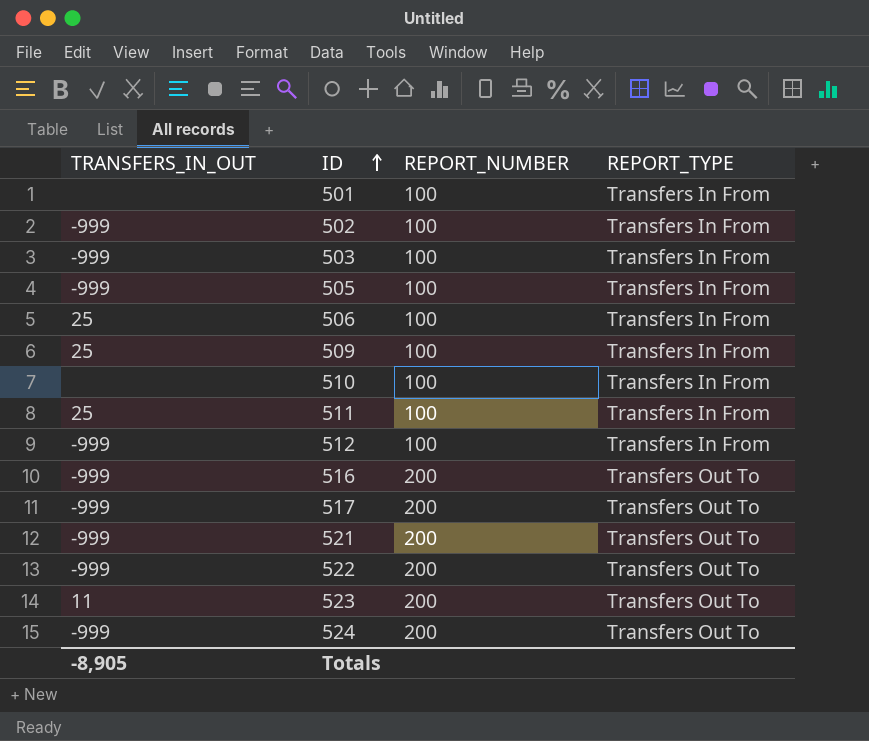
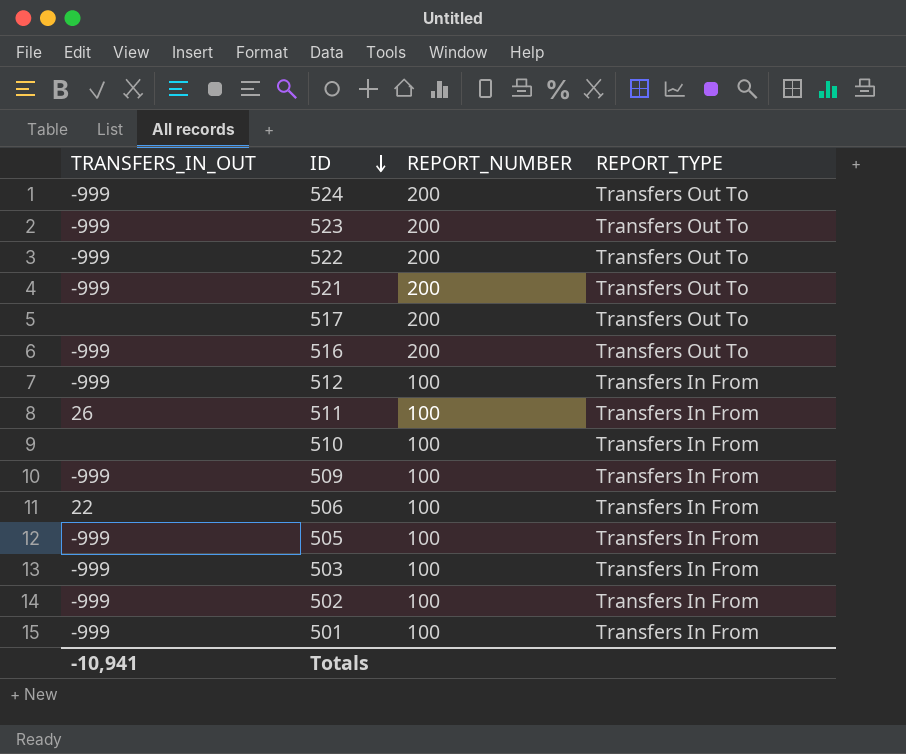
row order: ID ascending -> ID descending
523 | TRANSFERS_IN_OUT: 11 -> -999
517 | TRANSFERS_IN_OUT: -999 -> none
511 | TRANSFERS_IN_OUT: 25 -> 26
509 | TRANSFERS_IN_OUT: 25 -> -999
506 | TRANSFERS_IN_OUT: 25 -> 22
501 | TRANSFERS_IN_OUT: none -> -999
Totals | TRANSFERS_IN_OUT: -8,905 -> -10,941

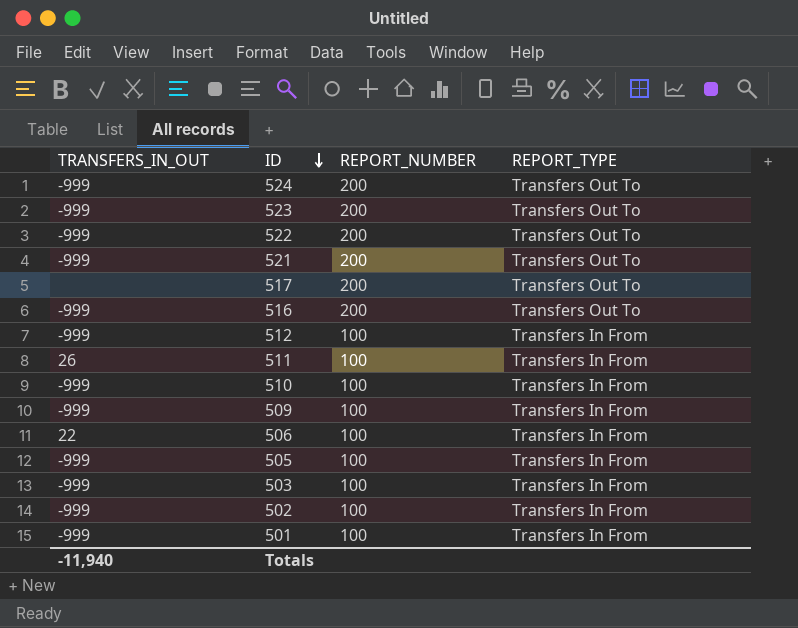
510 | TRANSFERS_IN_OUT: none -> -999
Totals | TRANSFERS_IN_OUT: -10,941 -> -11,940

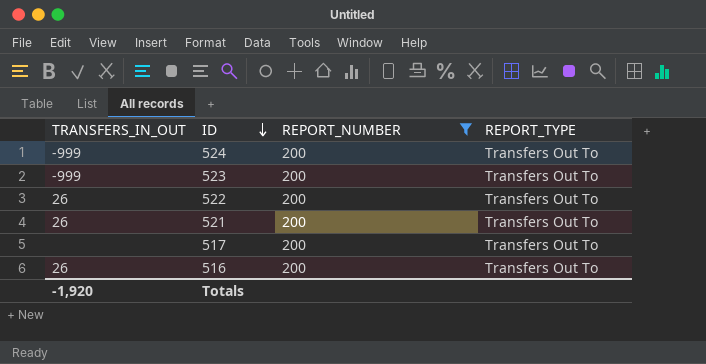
filter: none -> REPORT_NUMBER = 200
522 | TRANSFERS_IN_OUT: -999 -> 26
521 | TRANSFERS_IN_OUT: -999 -> 26
516 | TRANSFERS_IN_OUT: -999 -> 26
Totals | TRANSFERS_IN_OUT: -11,940 -> -1,920

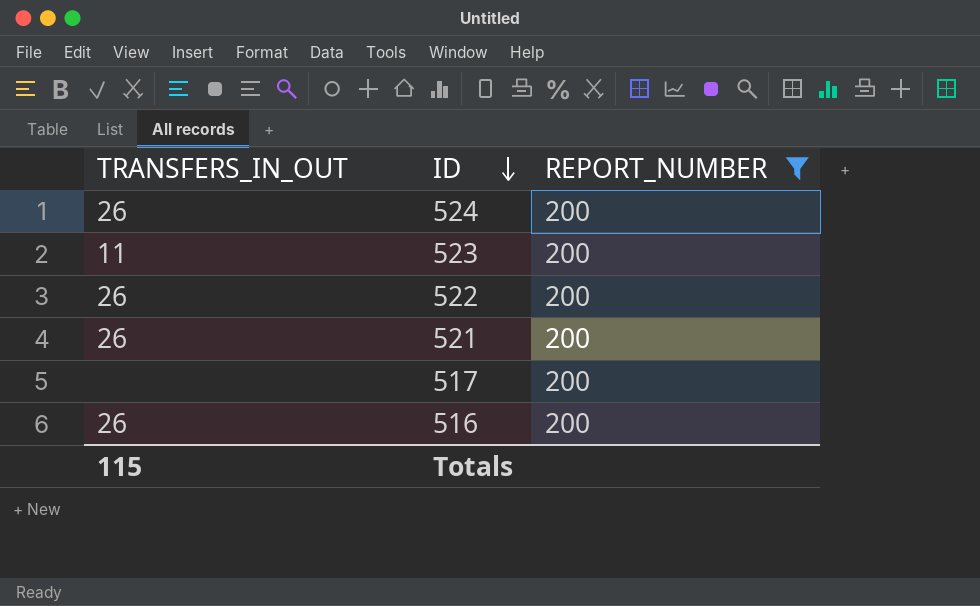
column REPORT_TYPE | position: 4 -> none
524 | TRANSFERS_IN_OUT: -999 -> 26
523 | TRANSFERS_IN_OUT: -999 -> 11
Totals | TRANSFERS_IN_OUT: -1,920 -> 115

